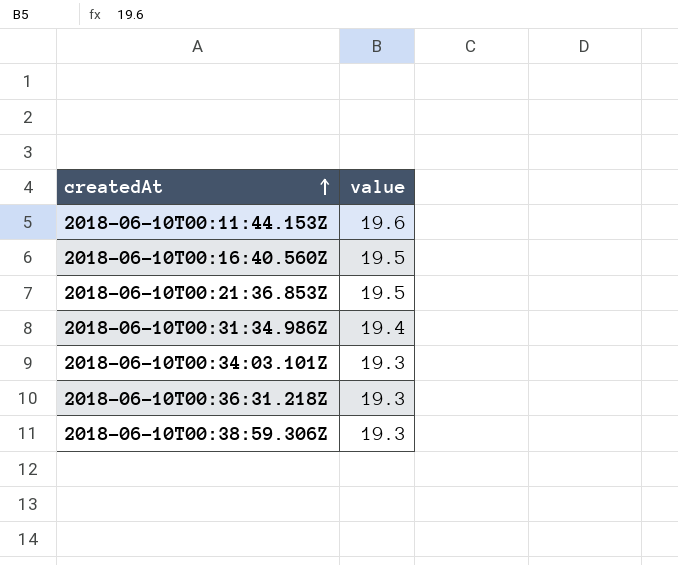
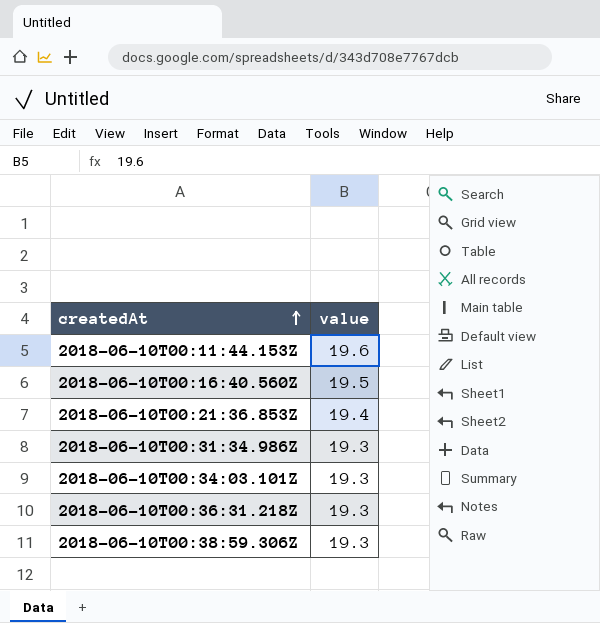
2018-06-10T00:21:36.853Z | value: 19.5 -> 19.4
2018-06-10T00:31:34.986Z | value: 19.4 -> 19.3

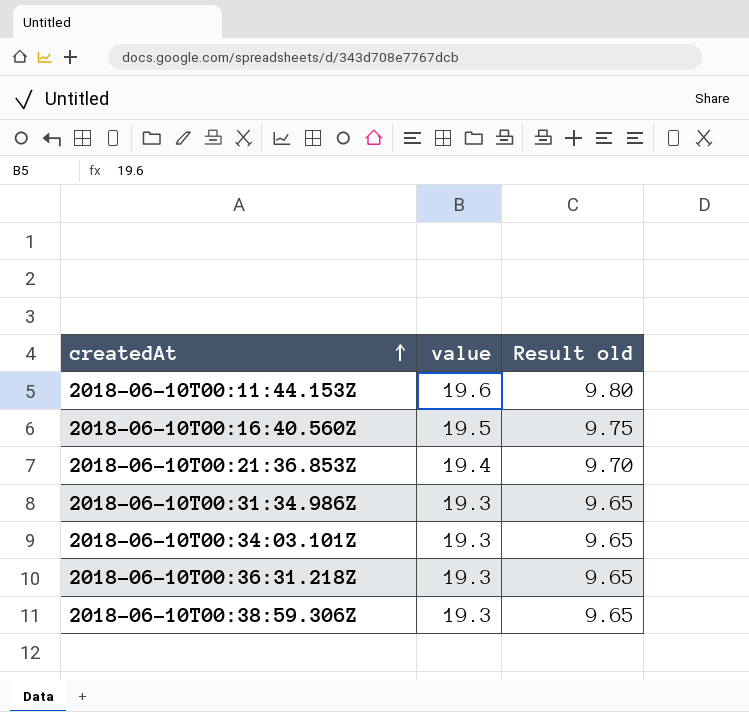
column Result old | formula: none -> [value] * 0.5

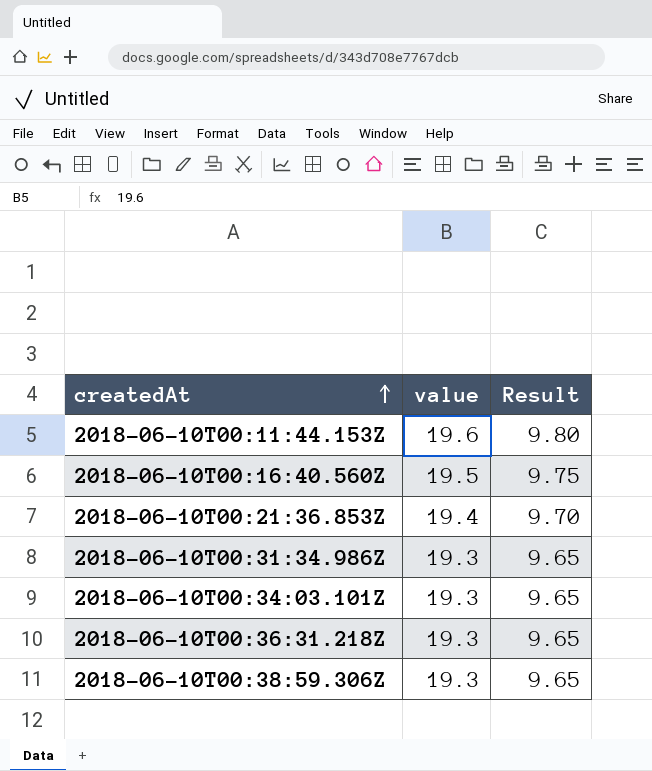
column name: Result old -> Result

